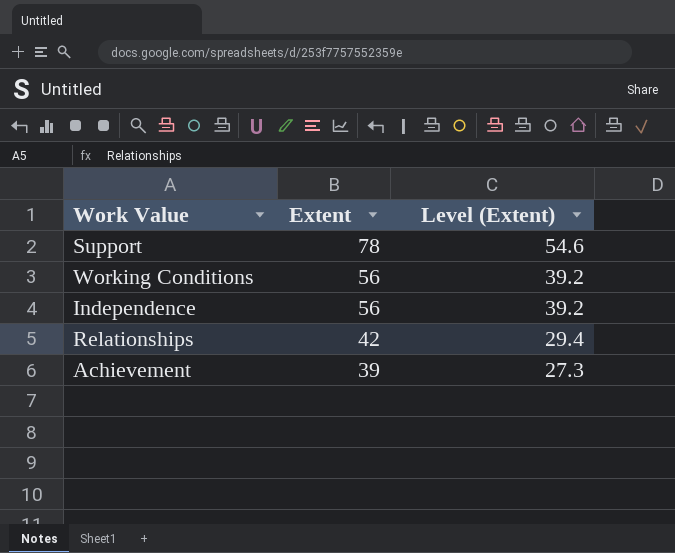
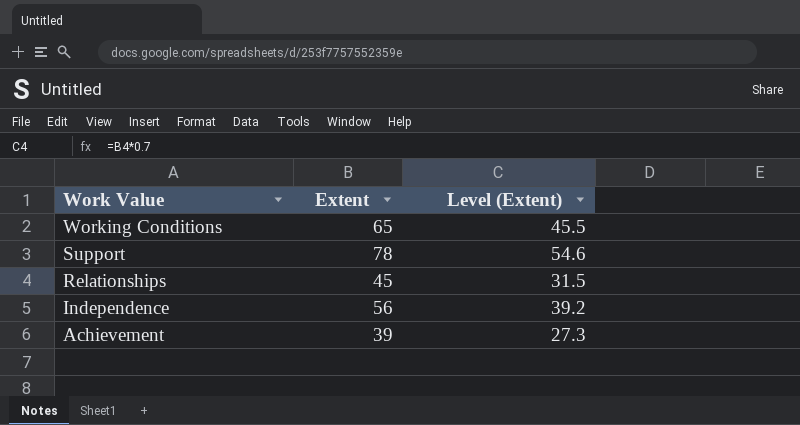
row order: Extent descending -> Work Value descending
Working Conditions | Extent: 56 -> 65
Working Conditions | Level (Extent): 39.2 -> 45.5
Relationships | Extent: 42 -> 45
Relationships | Level (Extent): 29.4 -> 31.5

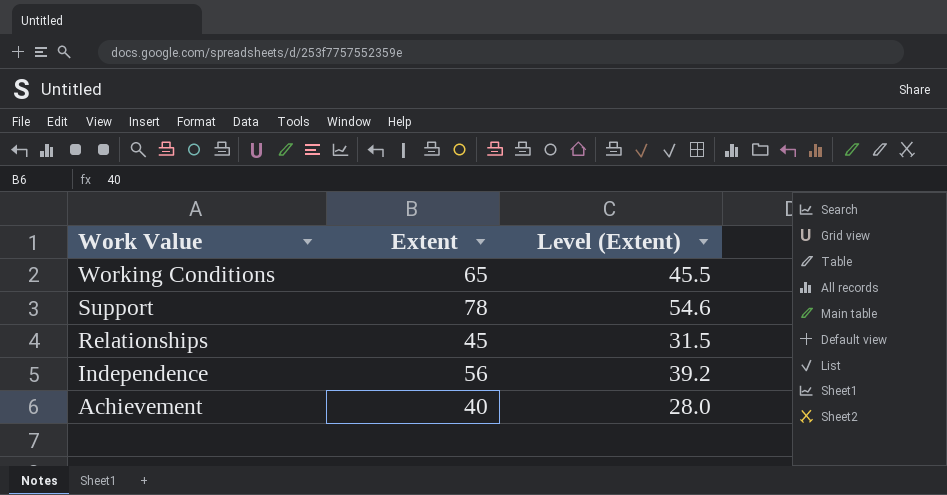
Achievement | Extent: 39 -> 40
Achievement | Level (Extent): 27.3 -> 28.0

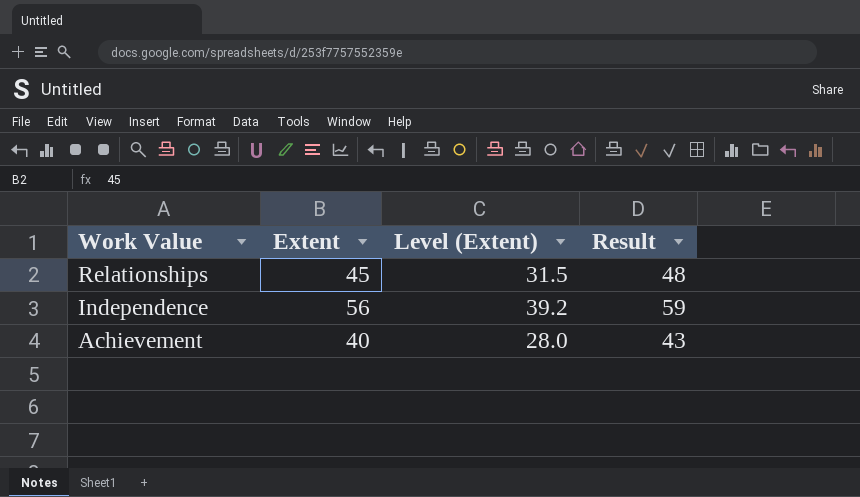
column Result | formula: none -> [Extent] + 3
row Working Conditions: 65 | 45.5 -> none
row Support: 78 | 54.6 -> none

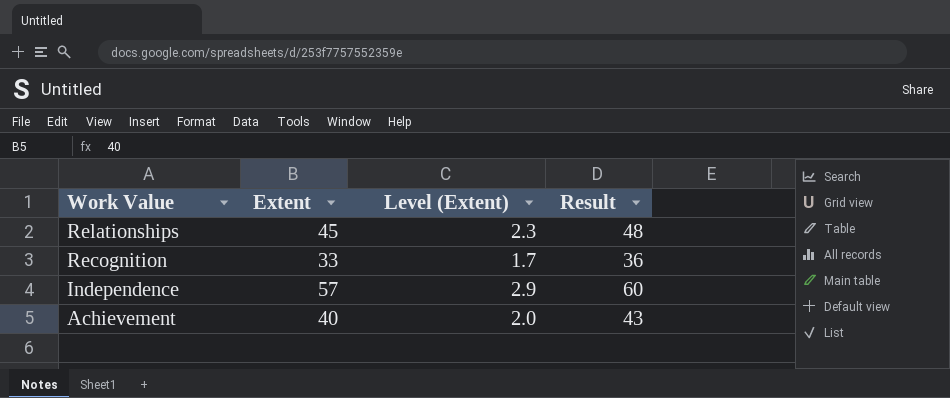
column Level (Extent) | formula: [Extent] * 0.7 -> [Extent] * 0.05
row Recognition: none -> 33 | 1.7 | 36
Independence | Extent: 56 -> 57
Independence | Result: 59 -> 60

